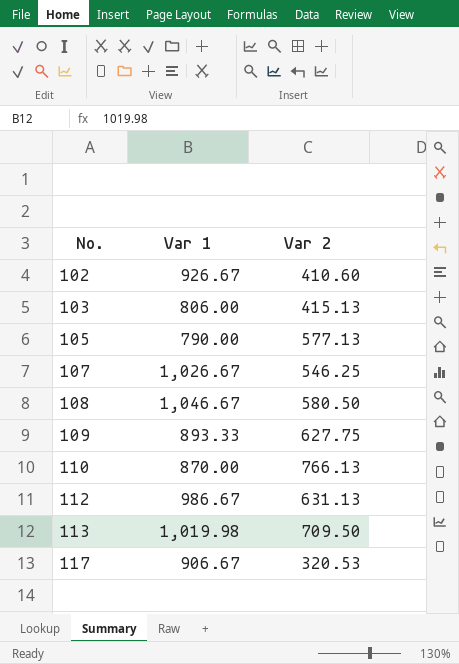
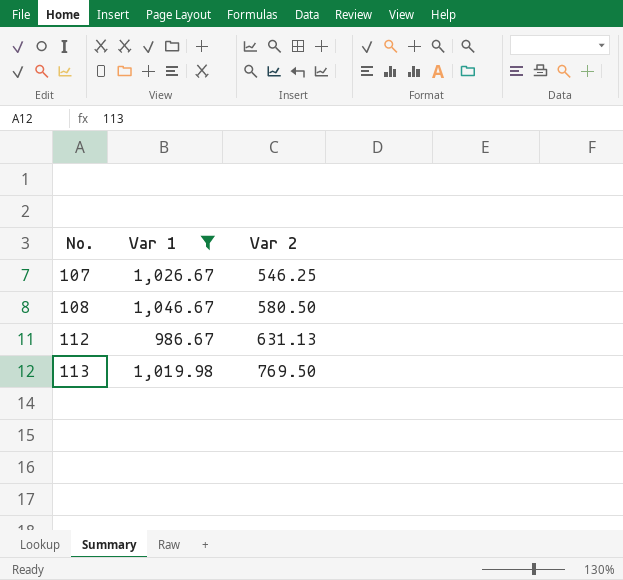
filter: none -> Var 1 >= 986.67
113 | Var 2: 709.50 -> 769.50

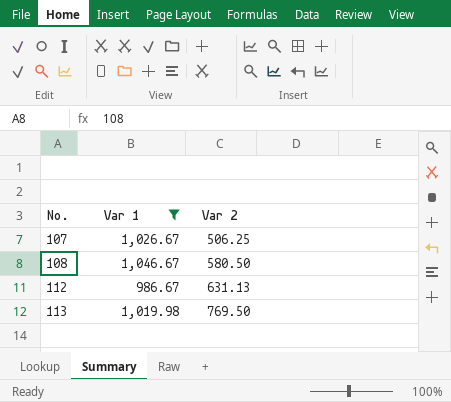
107 | Var 2: 546.25 -> 506.25

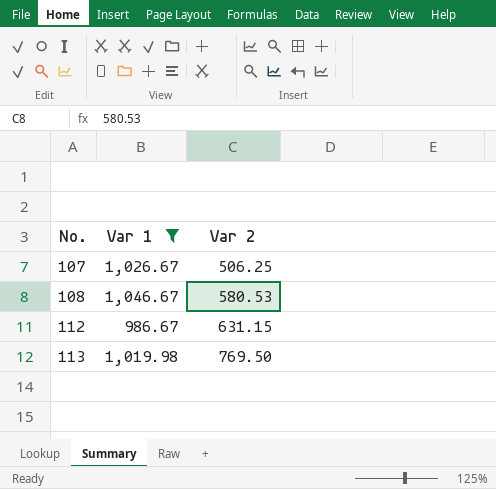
108 | Var 2: 580.50 -> 580.53
112 | Var 2: 631.13 -> 631.15

